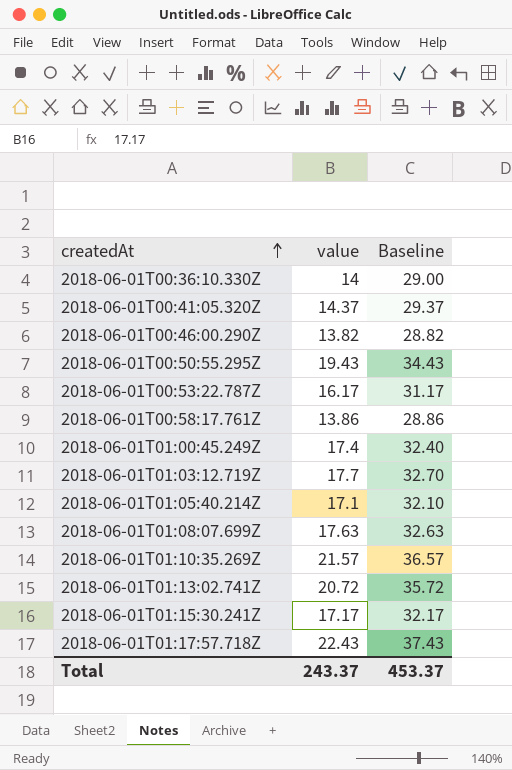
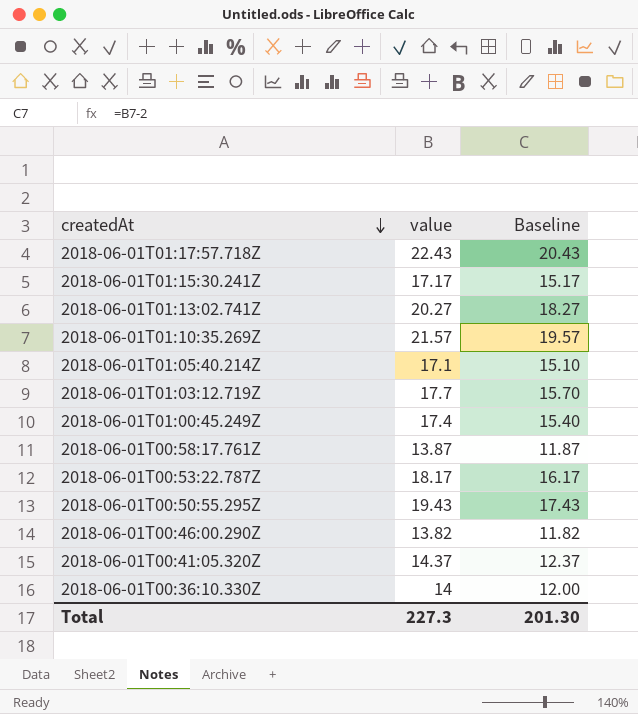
row order: createdAt ascending -> createdAt descending
column Baseline | formula: [value] + 15 -> [value] - 2
row 2018-06-01T01:08:07.699Z: 17.63 | 32.63 -> none
2018-06-01T01:13:02.741Z | value: 20.72 -> 20.27
2018-06-01T00:58:17.761Z | value: 13.86 -> 13.87
2018-06-01T00:53:22.787Z | value: 16.17 -> 18.17
Total | value: 243.37 -> 227.3
Total | Baseline: 453.37 -> 201.30

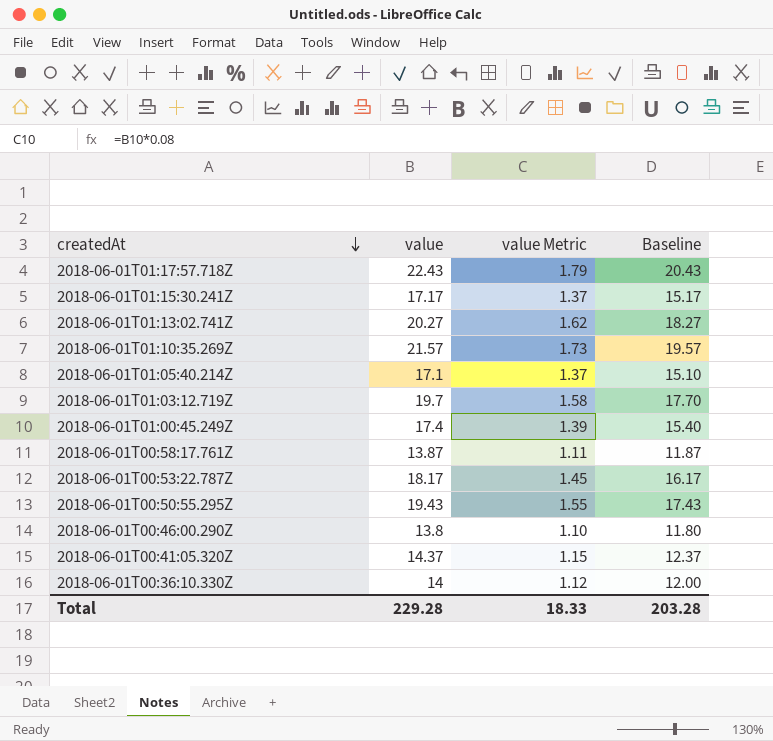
column value Metric | formula: none -> [value] * 0.08
2018-06-01T01:03:12.719Z | value: 17.7 -> 19.7
2018-06-01T01:03:12.719Z | Baseline: 15.70 -> 17.70
2018-06-01T00:46:00.290Z | value: 13.82 -> 13.8
2018-06-01T00:46:00.290Z | Baseline: 11.82 -> 11.80
Total | value: 227.3 -> 229.28
Total | Baseline: 201.30 -> 203.28

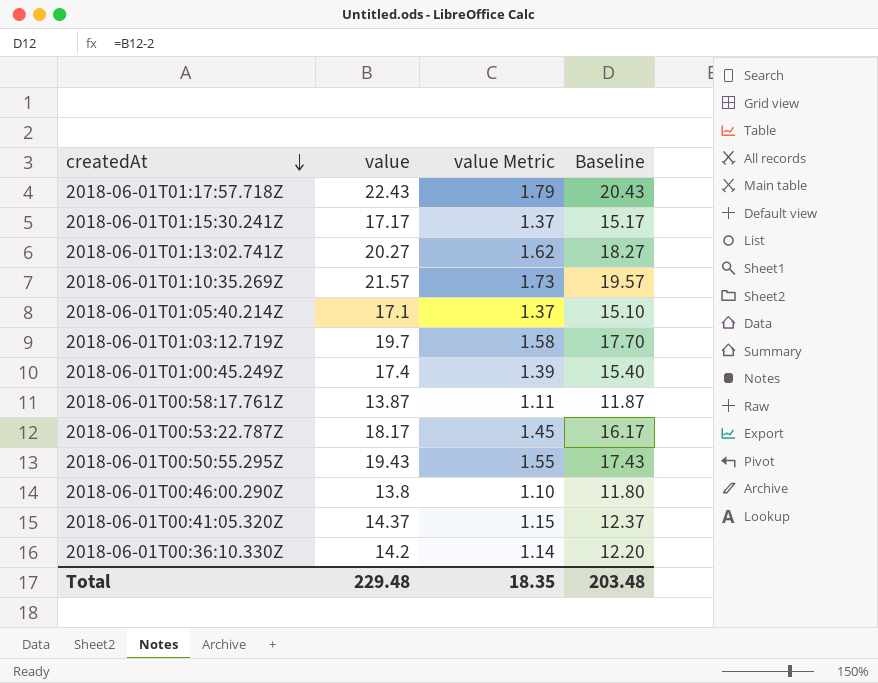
2018-06-01T00:36:10.330Z | value: 14 -> 14.2
2018-06-01T00:36:10.330Z | value Metric: 1.12 -> 1.14
2018-06-01T00:36:10.330Z | Baseline: 12.00 -> 12.20
Total | value: 229.28 -> 229.48
Total | value Metric: 18.33 -> 18.35
Total | Baseline: 203.28 -> 203.48

